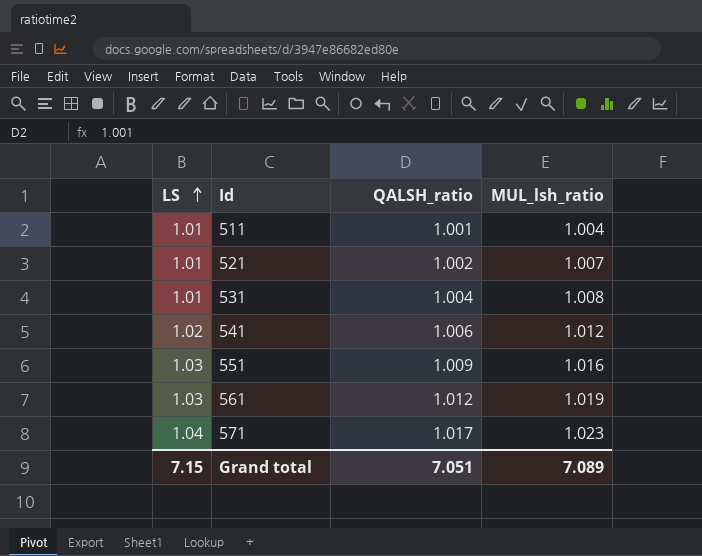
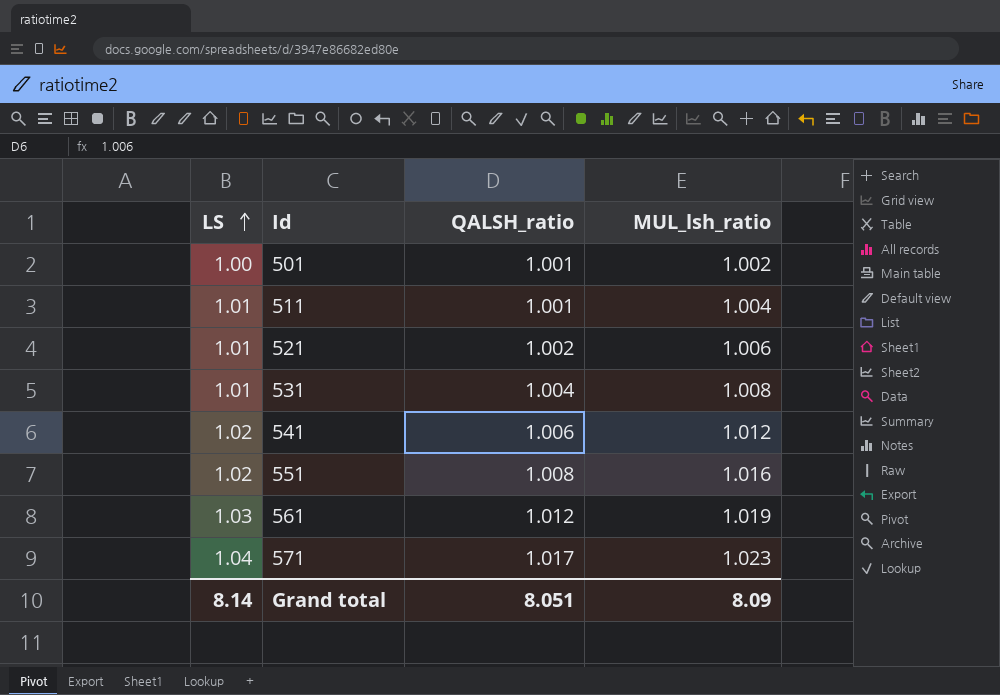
row 501: none -> 1.00 | 1.001 | 1.002
521 | MUL_lsh_ratio: 1.007 -> 1.006
551 | LS: 1.03 -> 1.02
551 | QALSH_ratio: 1.009 -> 1.008
Grand total | LS: 7.15 -> 8.14
Grand total | QALSH_ratio: 7.051 -> 8.051
Grand total | MUL_lsh_ratio: 7.089 -> 8.09

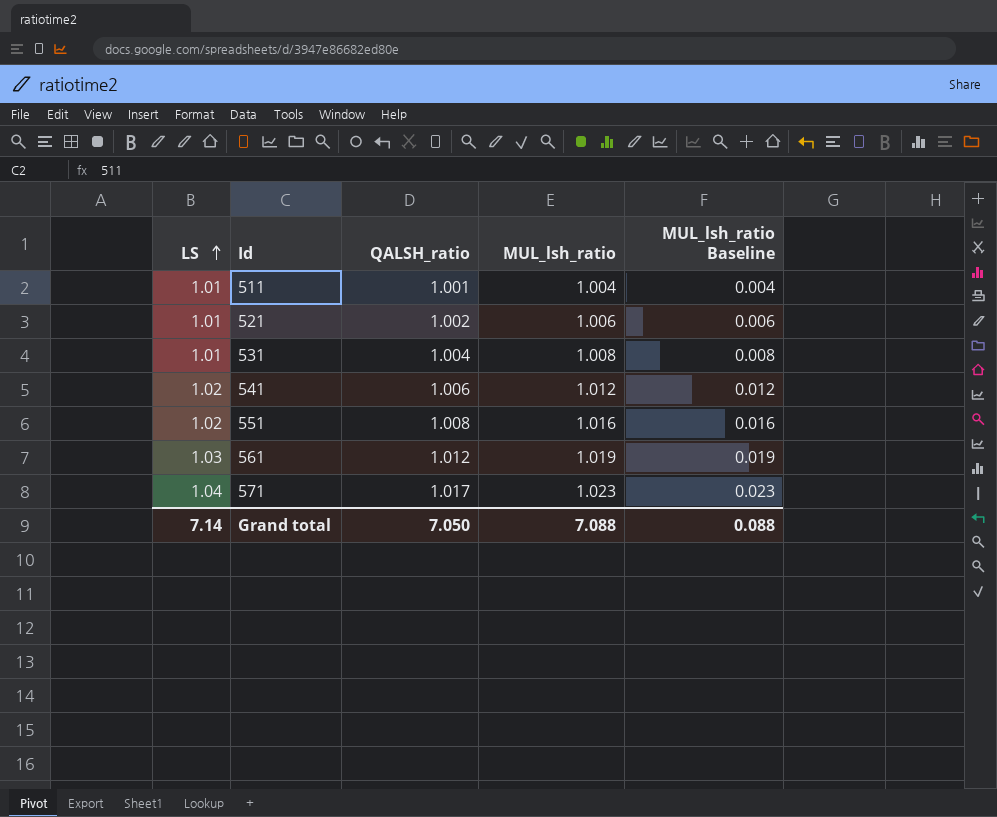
column MUL_lsh_ratio Baseline | formula: none -> [MUL_lsh_ratio] - 1
row 501: 1.00 | 1.001 | 1.002 -> none
Grand total | LS: 8.14 -> 7.14
Grand total | QALSH_ratio: 8.051 -> 7.050
Grand total | MUL_lsh_ratio: 8.09 -> 7.088

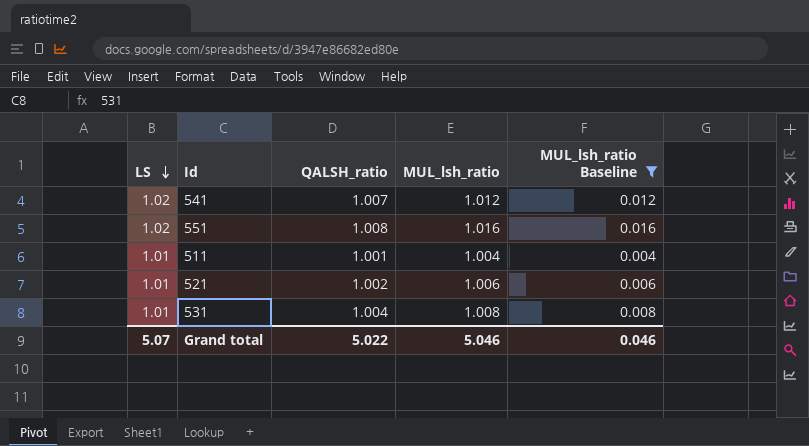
filter: none -> MUL_lsh_ratio Baseline <= 0.016
row order: LS ascending -> LS descending
541 | QALSH_ratio: 1.006 -> 1.007
Grand total | LS: 7.14 -> 5.07
Grand total | QALSH_ratio: 7.050 -> 5.022
Grand total | MUL_lsh_ratio: 7.088 -> 5.046
Grand total | MUL_lsh_ratio Baseline: 0.088 -> 0.046

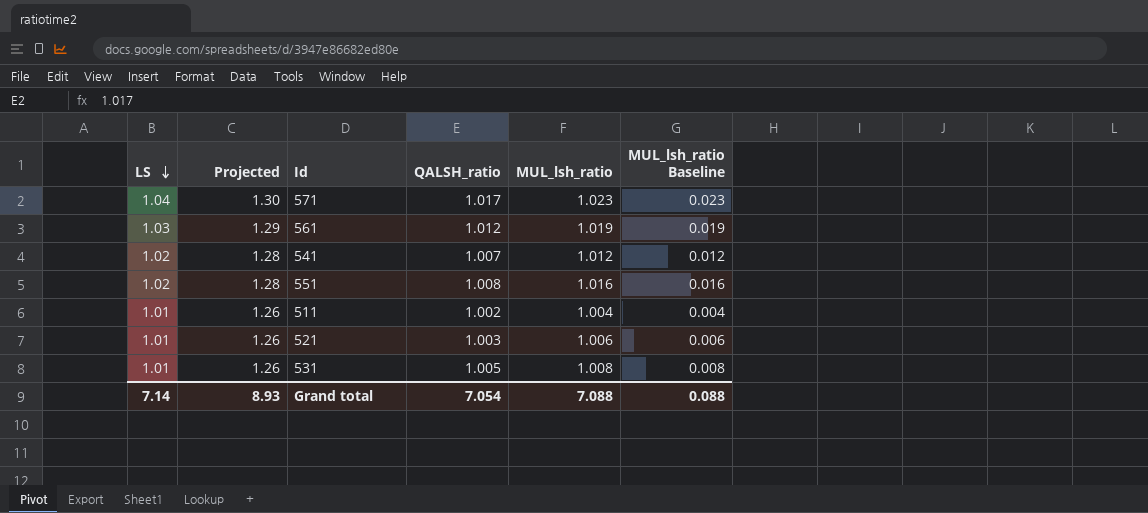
filter: MUL_lsh_ratio Baseline <= 0.016 -> none
column Projected | formula: none -> [LS] * 1.25
511 | QALSH_ratio: 1.001 -> 1.002
521 | QALSH_ratio: 1.002 -> 1.003
531 | QALSH_ratio: 1.004 -> 1.005
Grand total | LS: 5.07 -> 7.14
Grand total | QALSH_ratio: 5.022 -> 7.054
Grand total | MUL_lsh_ratio: 5.046 -> 7.088
Grand total | MUL_lsh_ratio Baseline: 0.046 -> 0.088

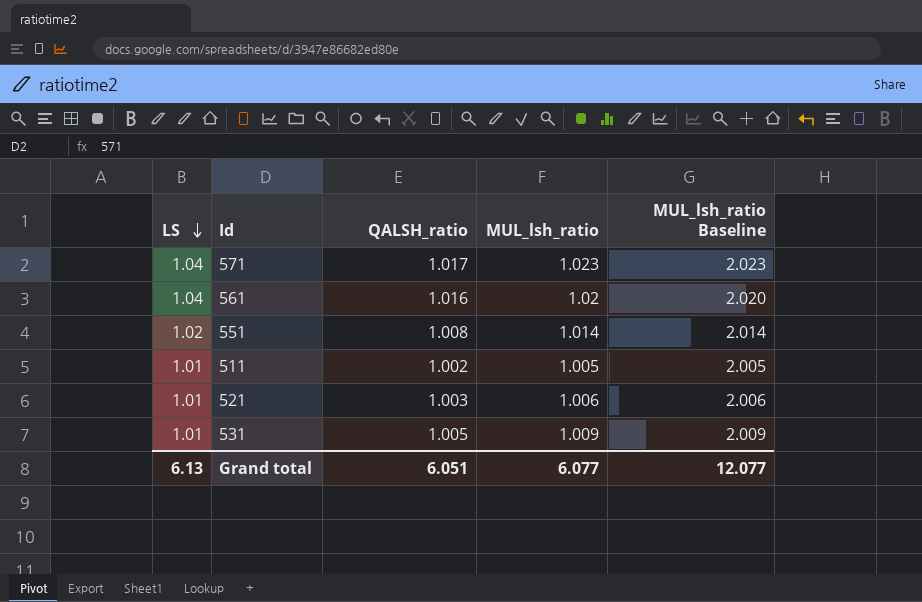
column Projected | formula: [LS] * 1.25 -> none
column MUL_lsh_ratio Baseline | formula: [MUL_lsh_ratio] - 1 -> [MUL_lsh_ratio] + 1
row 541: 1.02 | 1.28 | 1.007 | 1.012 | 0.012 -> none
561 | LS: 1.03 -> 1.04
561 | QALSH_ratio: 1.012 -> 1.016
561 | MUL_lsh_ratio: 1.019 -> 1.02
551 | MUL_lsh_ratio: 1.016 -> 1.014
511 | MUL_lsh_ratio: 1.004 -> 1.005
531 | MUL_lsh_ratio: 1.008 -> 1.009
Grand total | LS: 7.14 -> 6.13
Grand total | QALSH_ratio: 7.054 -> 6.051
Grand total | MUL_lsh_ratio: 7.088 -> 6.077
Grand total | MUL_lsh_ratio Baseline: 0.088 -> 12.077

